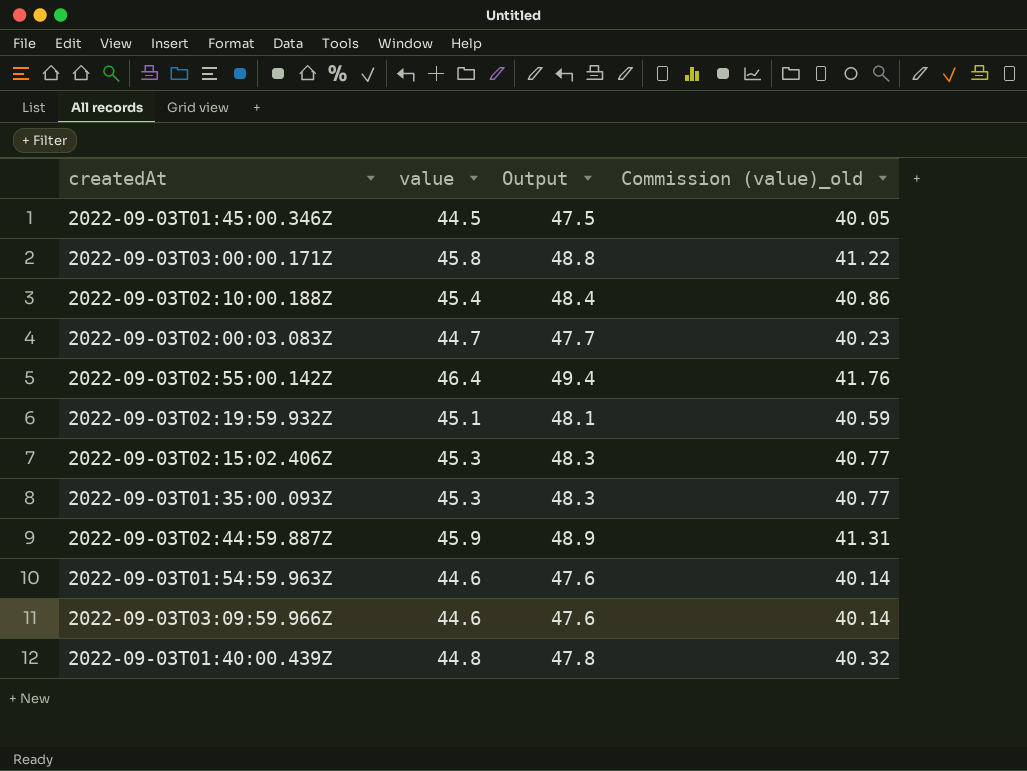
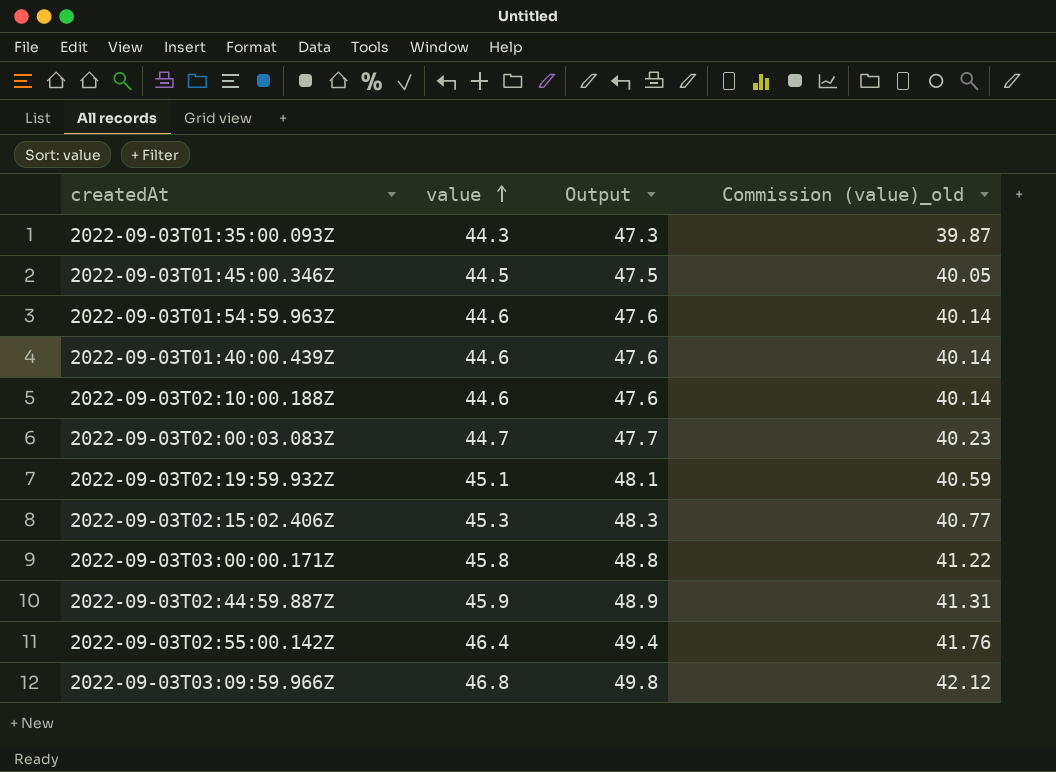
row order: none -> value ascending
2022-09-03T01:35:00.093Z | value: 45.3 -> 44.3
2022-09-03T01:35:00.093Z | Output: 48.3 -> 47.3
2022-09-03T01:35:00.093Z | Commission (value)_old: 40.77 -> 39.87
2022-09-03T01:40:00.439Z | value: 44.8 -> 44.6
2022-09-03T01:40:00.439Z | Output: 47.8 -> 47.6
2022-09-03T01:40:00.439Z | Commission (value)_old: 40.32 -> 40.14
2022-09-03T02:10:00.188Z | value: 45.4 -> 44.6
2022-09-03T02:10:00.188Z | Output: 48.4 -> 47.6
2022-09-03T02:10:00.188Z | Commission (value)_old: 40.86 -> 40.14
2022-09-03T03:09:59.966Z | value: 44.6 -> 46.8
2022-09-03T03:09:59.966Z | Output: 47.6 -> 49.8
2022-09-03T03:09:59.966Z | Commission (value)_old: 40.14 -> 42.12

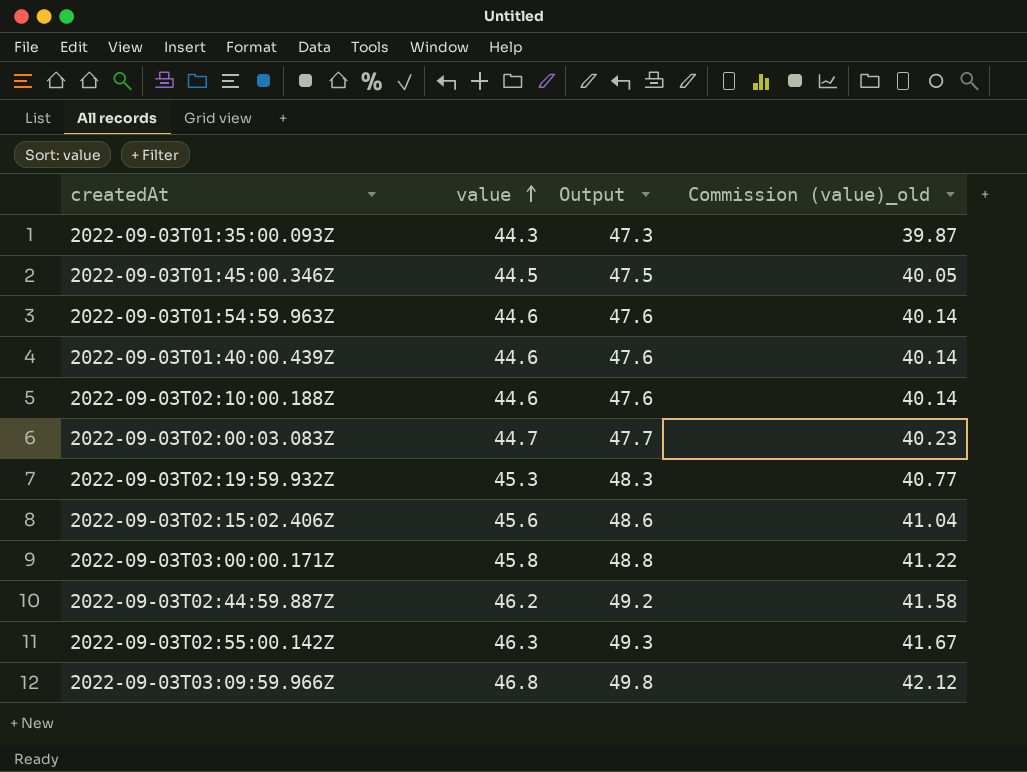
2022-09-03T02:19:59.932Z | value: 45.1 -> 45.3
2022-09-03T02:19:59.932Z | Output: 48.1 -> 48.3
2022-09-03T02:19:59.932Z | Commission (value)_old: 40.59 -> 40.77
2022-09-03T02:15:02.406Z | value: 45.3 -> 45.6
2022-09-03T02:15:02.406Z | Output: 48.3 -> 48.6
2022-09-03T02:15:02.406Z | Commission (value)_old: 40.77 -> 41.04
2022-09-03T02:44:59.887Z | value: 45.9 -> 46.2
2022-09-03T02:44:59.887Z | Output: 48.9 -> 49.2
2022-09-03T02:44:59.887Z | Commission (value)_old: 41.31 -> 41.58
2022-09-03T02:55:00.142Z | value: 46.4 -> 46.3
2022-09-03T02:55:00.142Z | Output: 49.4 -> 49.3
2022-09-03T02:55:00.142Z | Commission (value)_old: 41.76 -> 41.67

